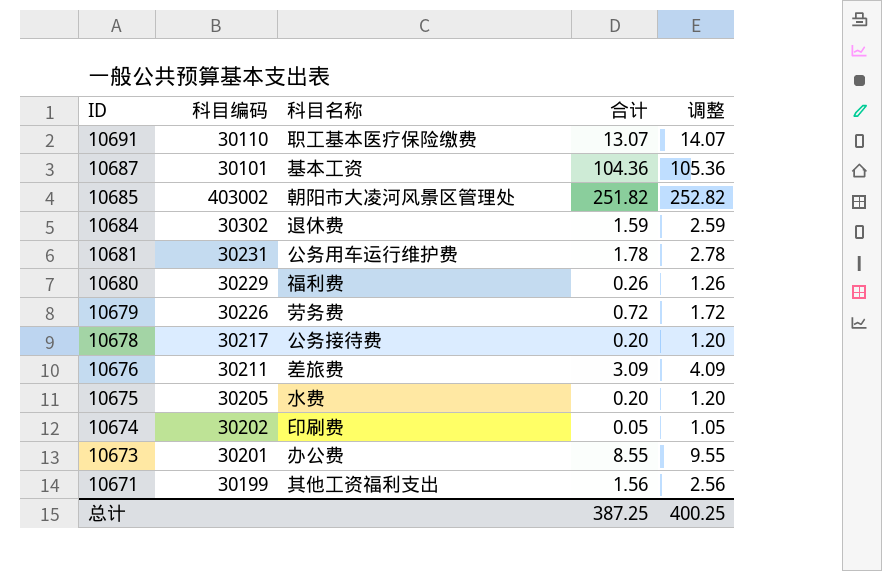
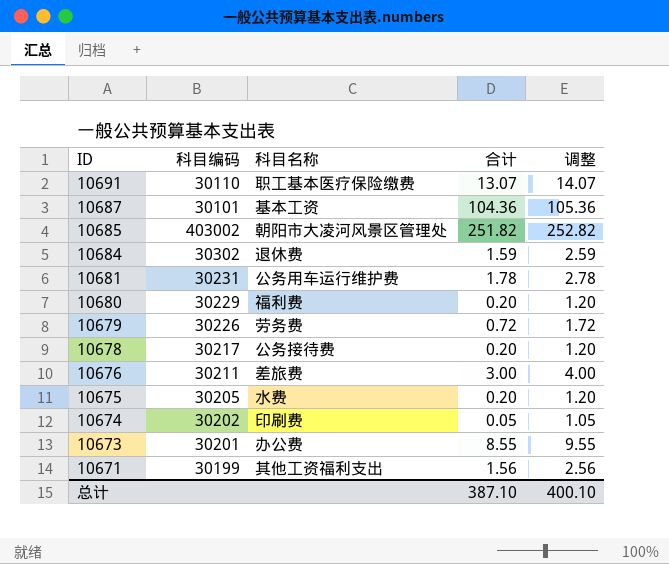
10680 | 合计: 0.26 -> 0.20
10680 | 调整: 1.26 -> 1.20
10676 | 合计: 3.09 -> 3.00
10676 | 调整: 4.09 -> 4.00
总计 | 合计: 387.25 -> 387.10
总计 | 调整: 400.25 -> 400.10

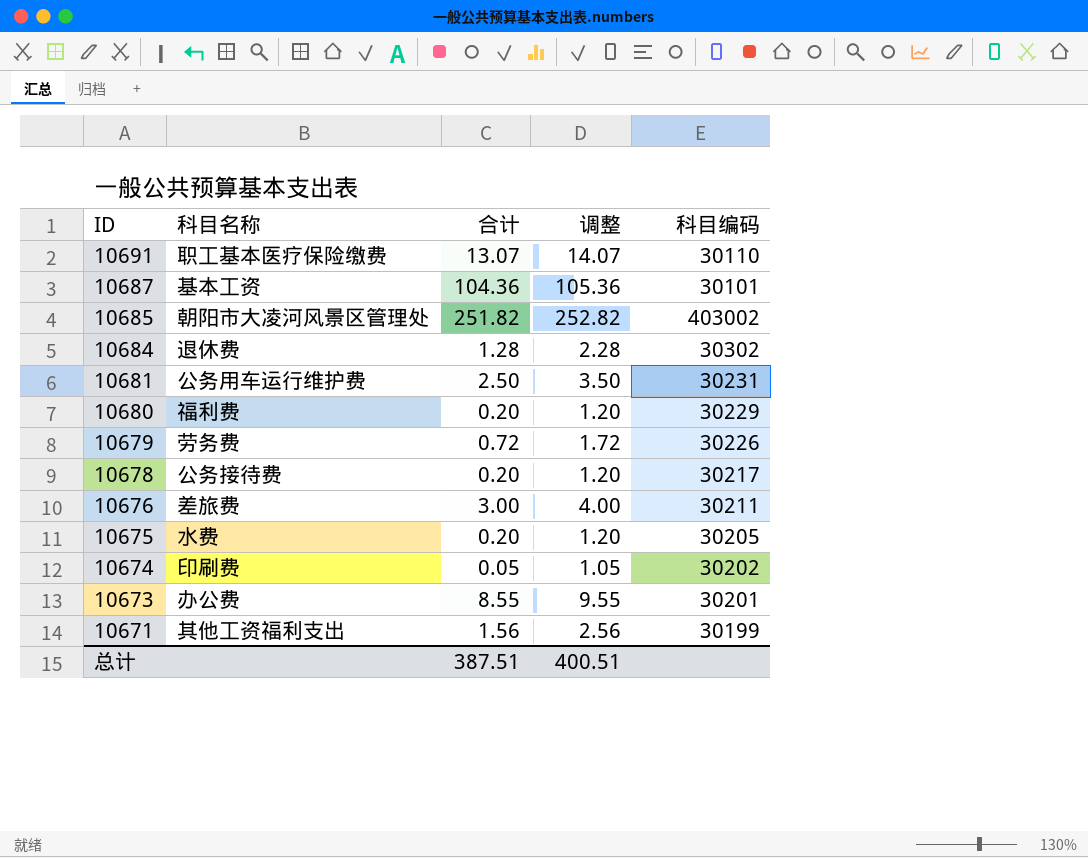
column 科目编码 | position: 2 -> 5
10684 | 合计: 1.59 -> 1.28
10684 | 调整: 2.59 -> 2.28
10681 | 合计: 1.78 -> 2.50
10681 | 调整: 2.78 -> 3.50
总计 | 合计: 387.10 -> 387.51
总计 | 调整: 400.10 -> 400.51

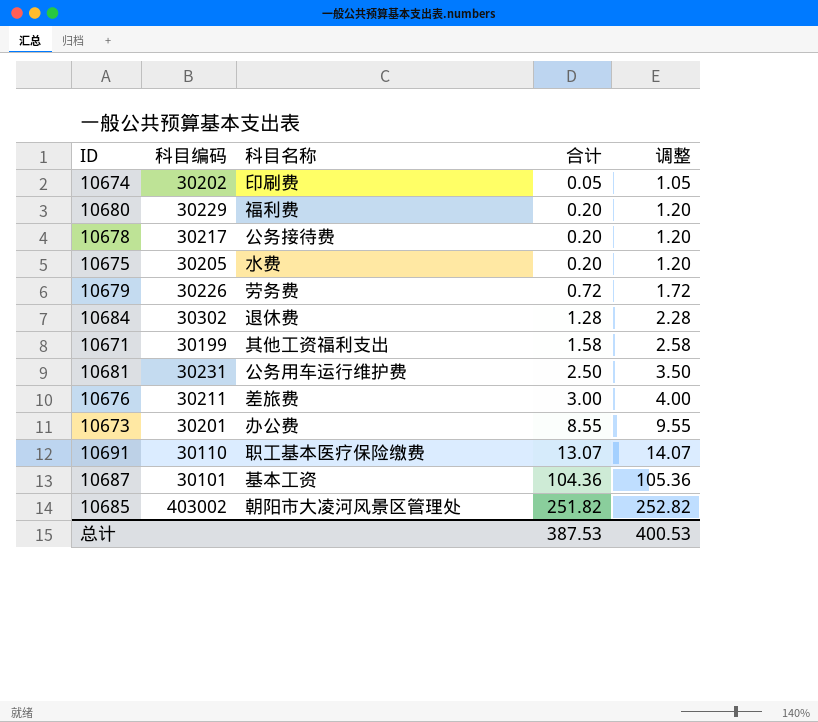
row order: ID descending -> 合计 ascending
column 科目编码 | position: 5 -> 2
10671 | 合计: 1.56 -> 1.58
10671 | 调整: 2.56 -> 2.58
总计 | 合计: 387.51 -> 387.53
总计 | 调整: 400.51 -> 400.53

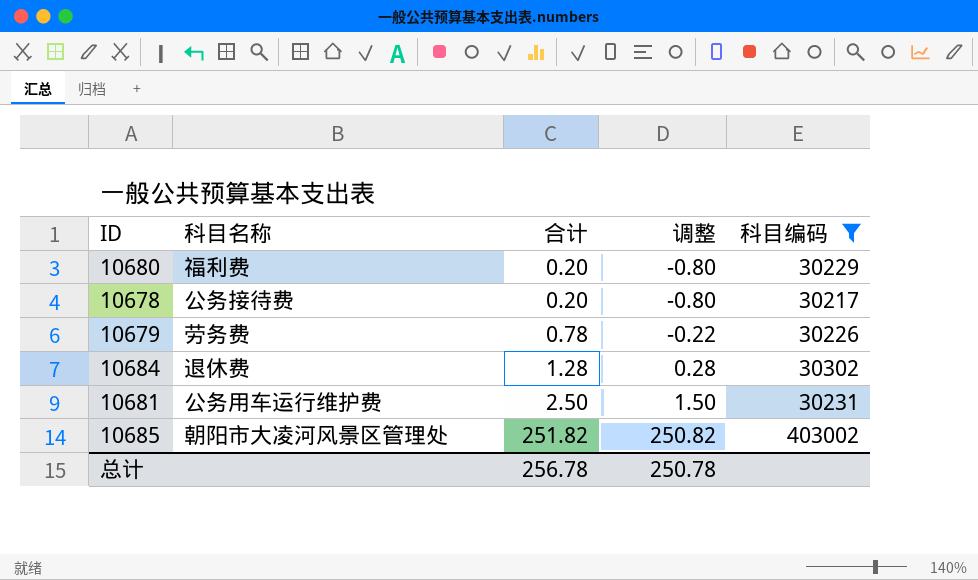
filter: none -> 科目编码 >= 30217
column 调整 | formula: [合计] + 1 -> [合计] - 1
column 科目编码 | position: 2 -> 5
10679 | 合计: 0.72 -> 0.78
总计 | 合计: 387.53 -> 256.78
总计 | 调整: 400.53 -> 250.78

